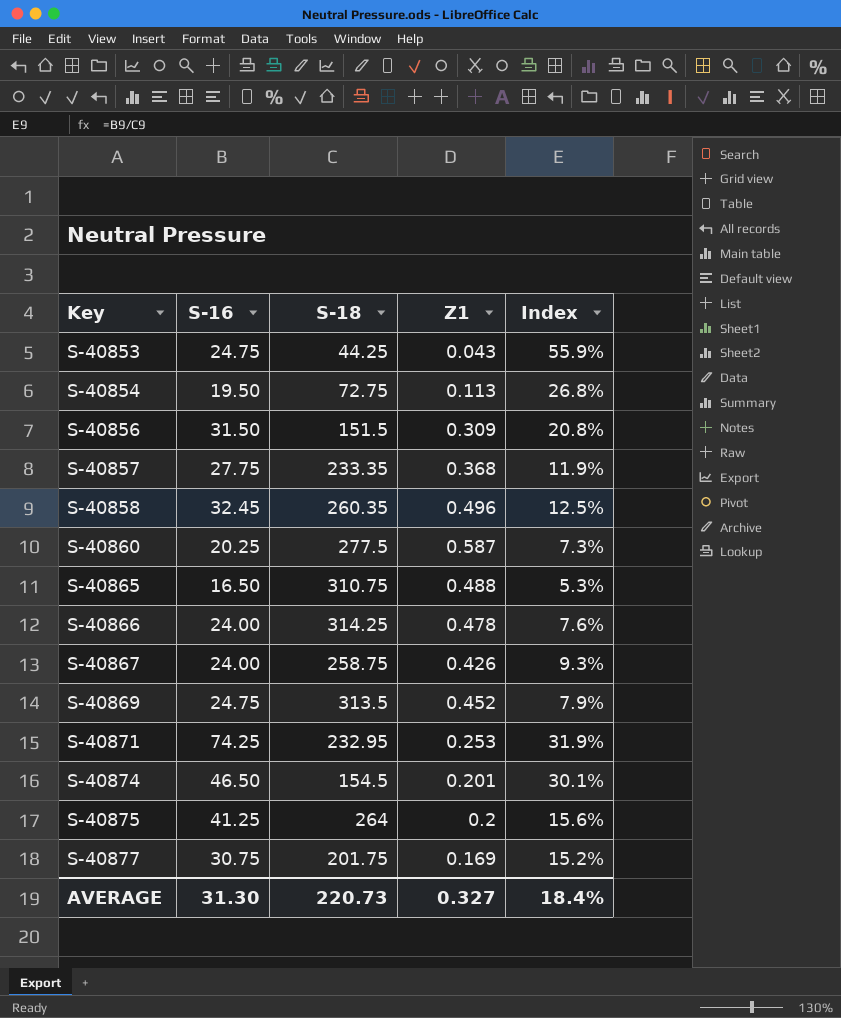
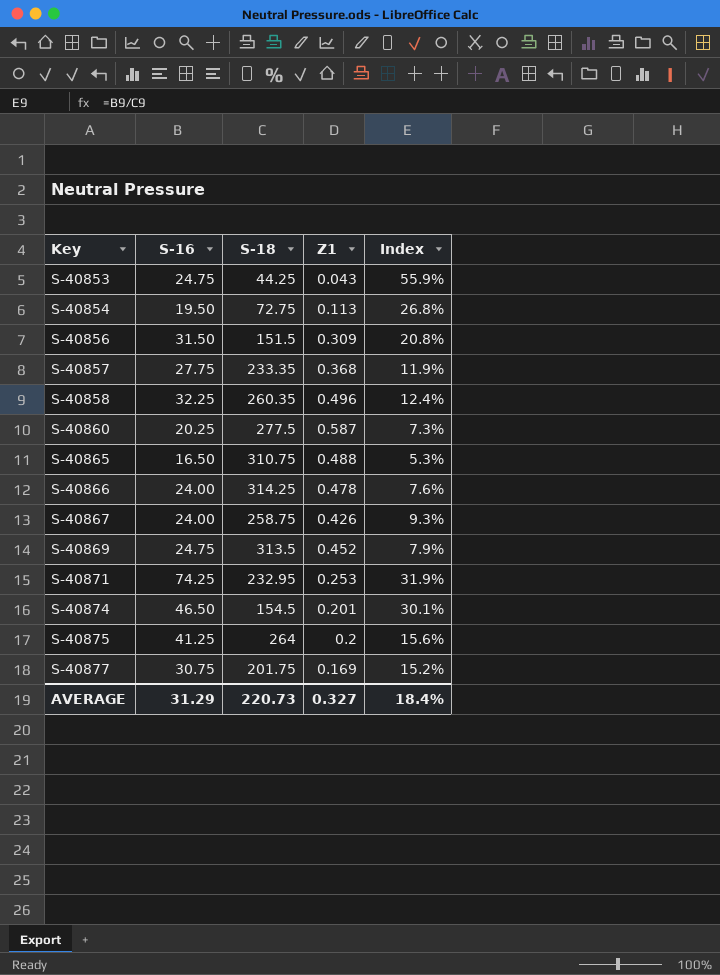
S-40858 | S-16: 32.45 -> 32.25
S-40858 | Index: 12.5% -> 12.4%
AVERAGE | S-16: 31.30 -> 31.29

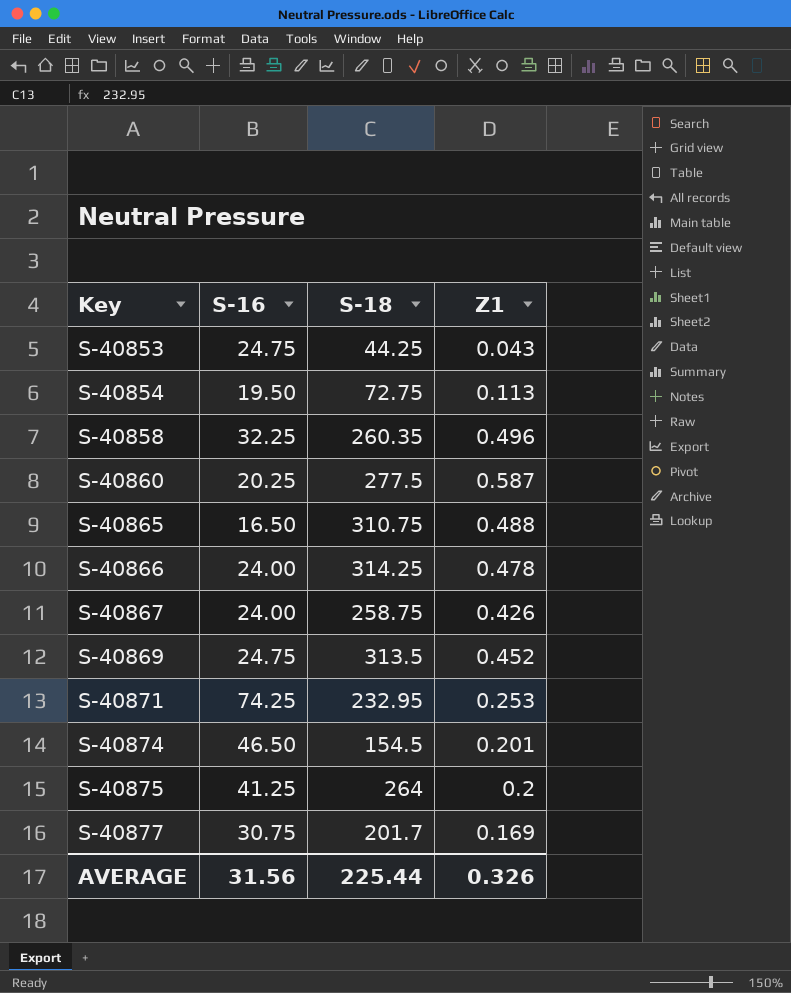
column Index | formula: [S-16] / [S-18] -> none
row S-40856: 31.50 | 151.5 | 0.309 | 20.8% -> none
row S-40857: 27.75 | 233.35 | 0.368 | 11.9% -> none
S-40877 | S-18: 201.75 -> 201.7
AVERAGE | S-16: 31.29 -> 31.56
AVERAGE | S-18: 220.73 -> 225.44
AVERAGE | Z1: 0.327 -> 0.326

